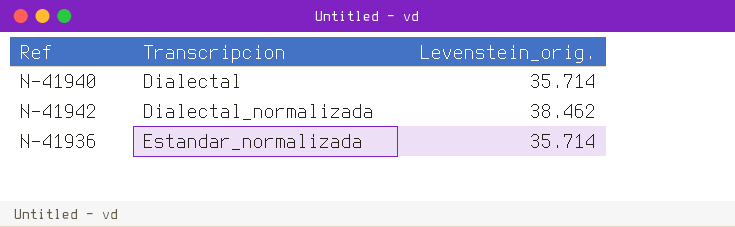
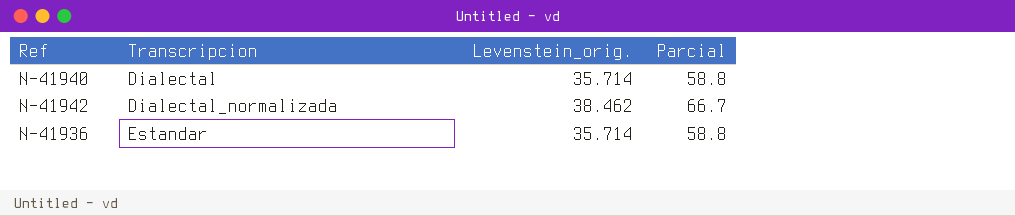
column Parcial | position: none -> 4
N-41936 | Transcripcion: Estandar_normalizada -> Estandar

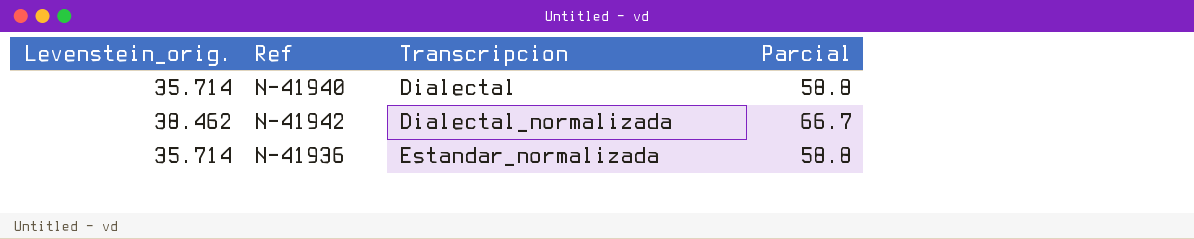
column Levenstein_orig. | position: 3 -> 1
N-41936 | Transcripcion: Estandar -> Estandar_normalizada

